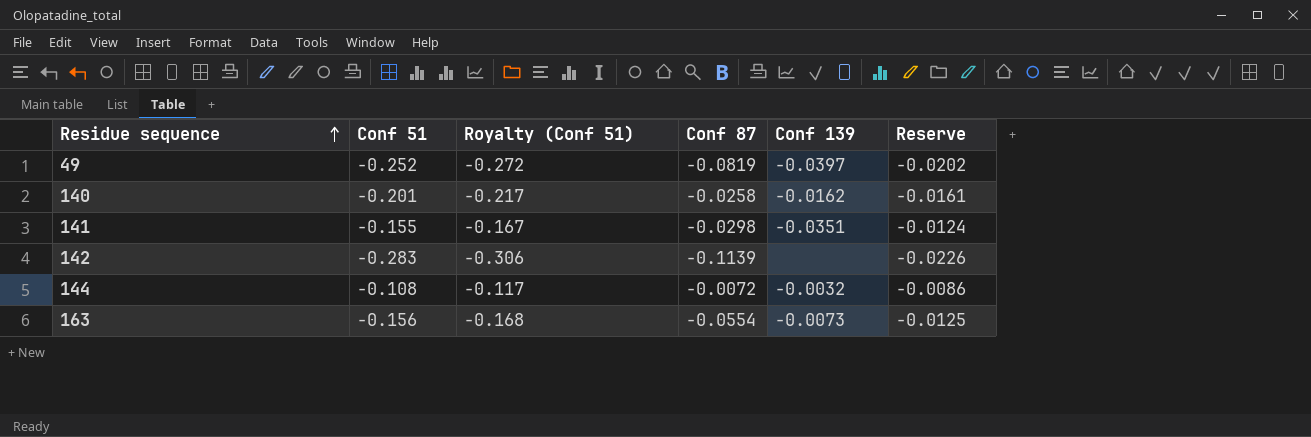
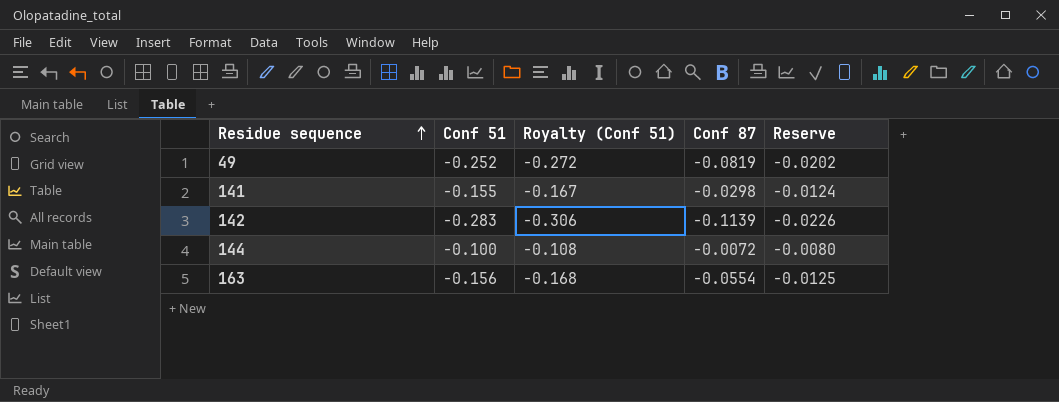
column Conf 139 | position: 5 -> none
row 140: -0.201 | -0.217 | -0.0258 | -0.0162 | -0.0161 -> none
144 | Conf 51: -0.108 -> -0.100
144 | Royalty (Conf 51): -0.117 -> -0.108
144 | Reserve: -0.0086 -> -0.0080

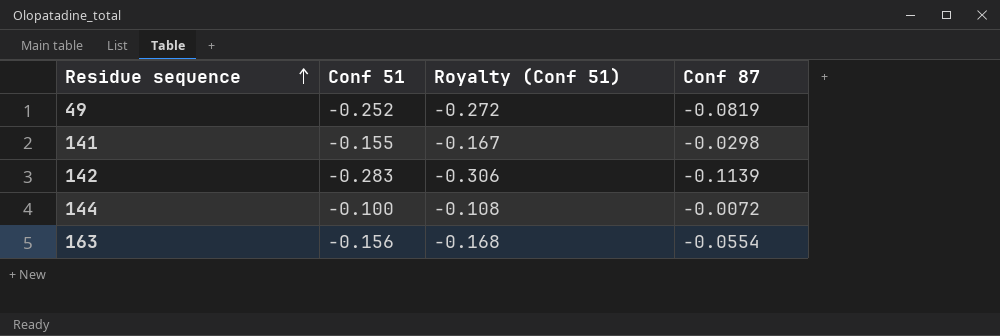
column Reserve | formula: [Conf 51] * 0.08 -> none

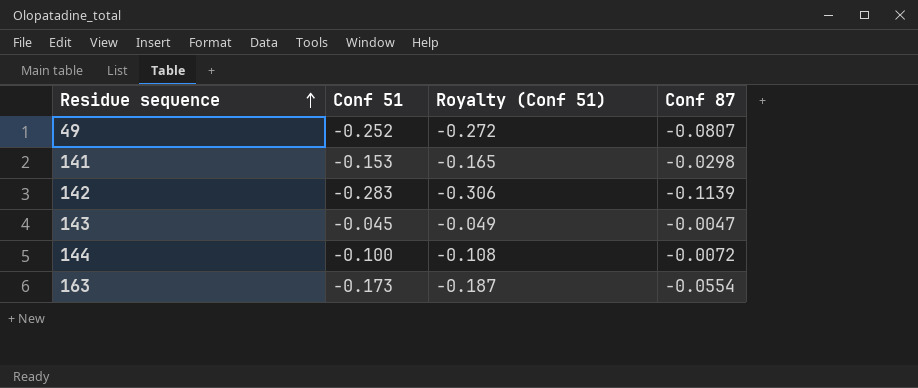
49 | Conf 87: -0.0819 -> -0.0807
141 | Conf 51: -0.155 -> -0.153
141 | Royalty (Conf 51): -0.167 -> -0.165
row 143: none -> -0.045 | -0.049 | -0.0047
163 | Conf 51: -0.156 -> -0.173
163 | Royalty (Conf 51): -0.168 -> -0.187

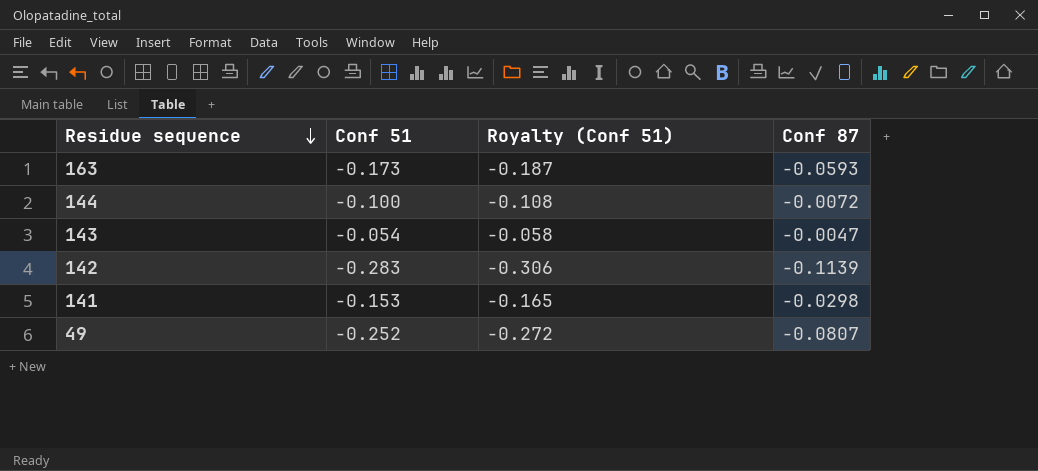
row order: Residue sequence ascending -> Residue sequence descending
163 | Conf 87: -0.0554 -> -0.0593
143 | Conf 51: -0.045 -> -0.054
143 | Royalty (Conf 51): -0.049 -> -0.058

